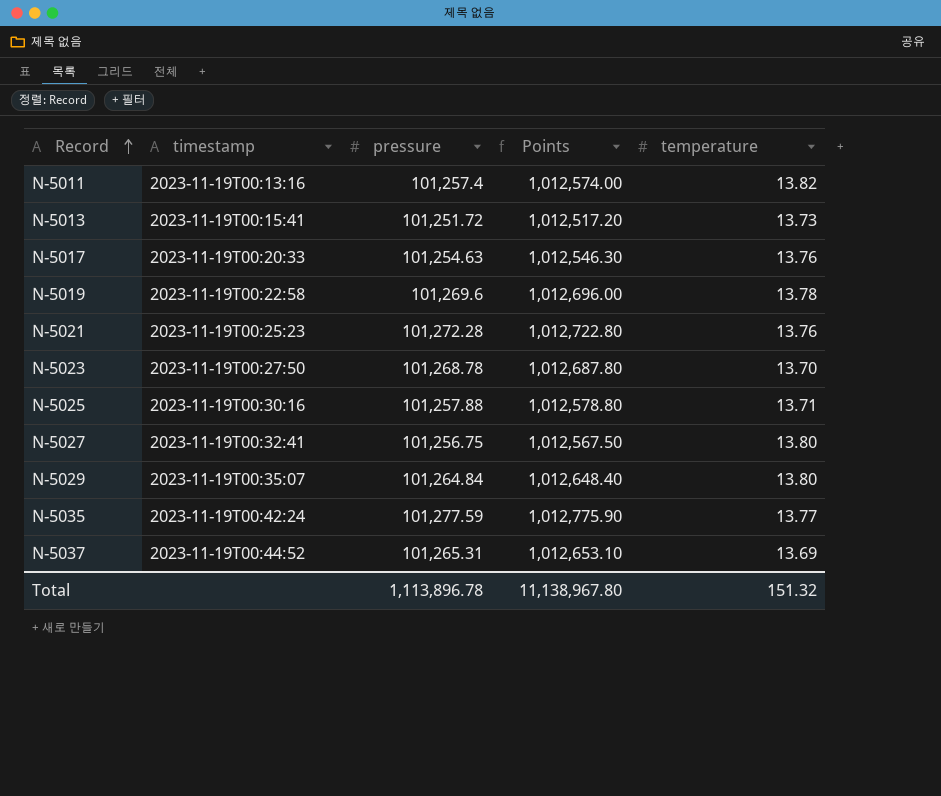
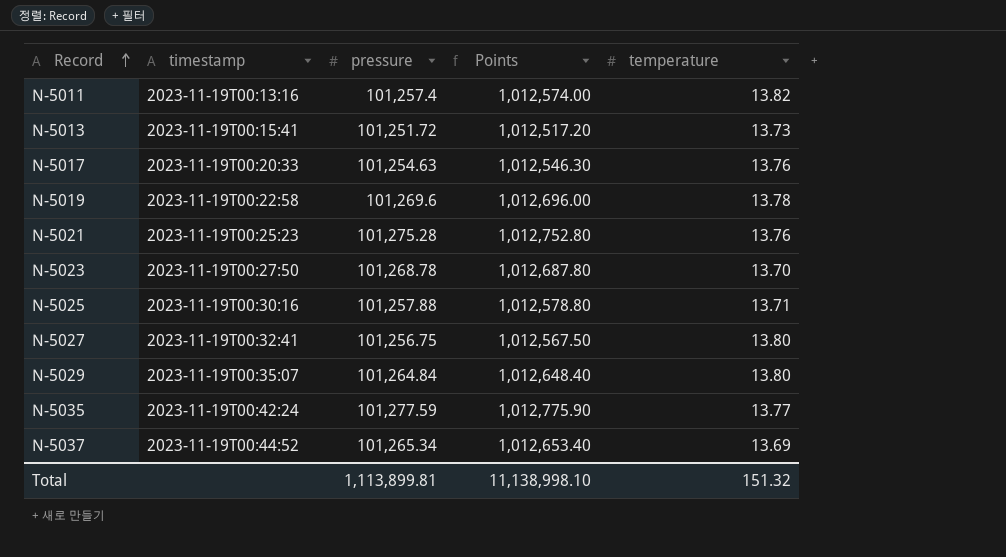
N-5021 | pressure: 101,272.28 -> 101,275.28
N-5021 | Points: 1,012,722.80 -> 1,012,752.80
N-5037 | pressure: 101,265.31 -> 101,265.34
N-5037 | Points: 1,012,653.10 -> 1,012,653.40
Total | pressure: 1,113,896.78 -> 1,113,899.81
Total | Points: 11,138,967.80 -> 11,138,998.10

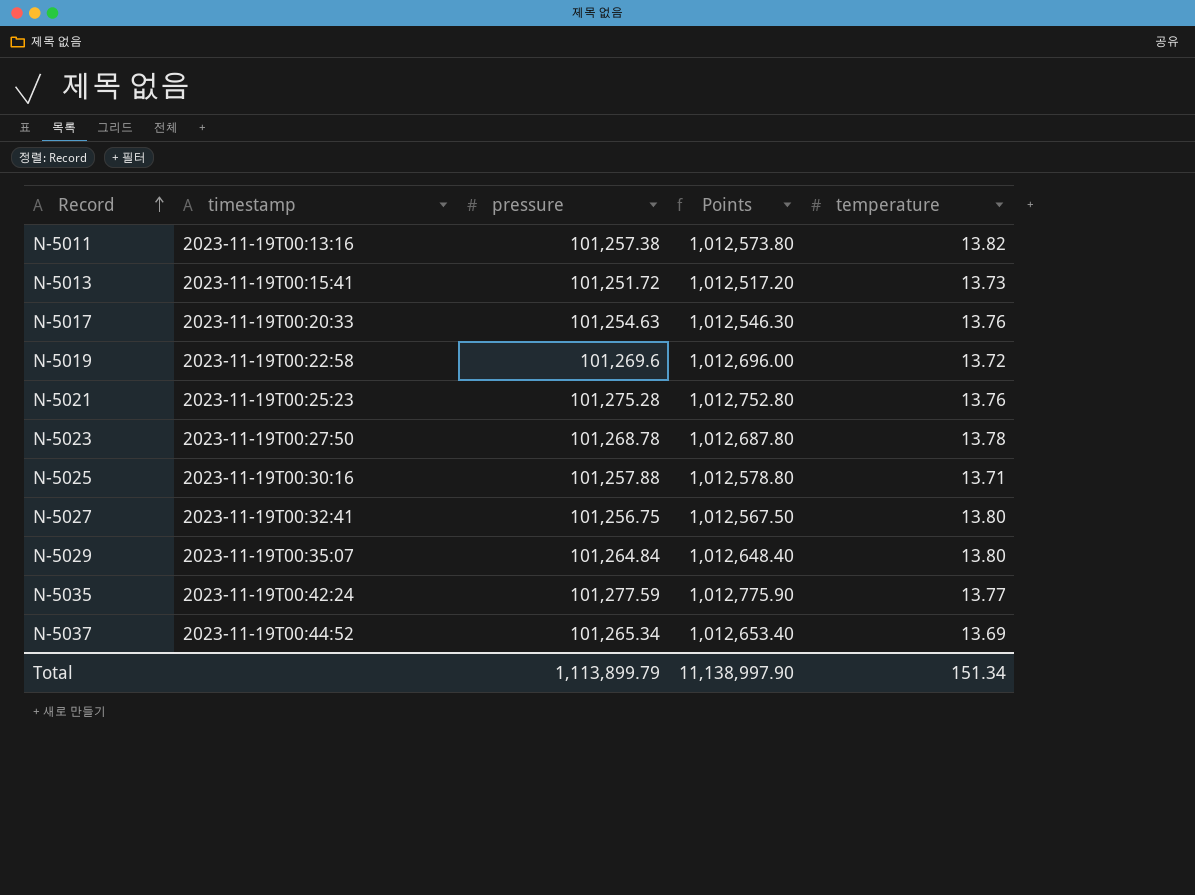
N-5011 | pressure: 101,257.4 -> 101,257.38
N-5011 | Points: 1,012,574.00 -> 1,012,573.80
N-5019 | temperature: 13.78 -> 13.72
N-5023 | temperature: 13.70 -> 13.78
Total | pressure: 1,113,899.81 -> 1,113,899.79
Total | Points: 11,138,998.10 -> 11,138,997.90
Total | temperature: 151.32 -> 151.34

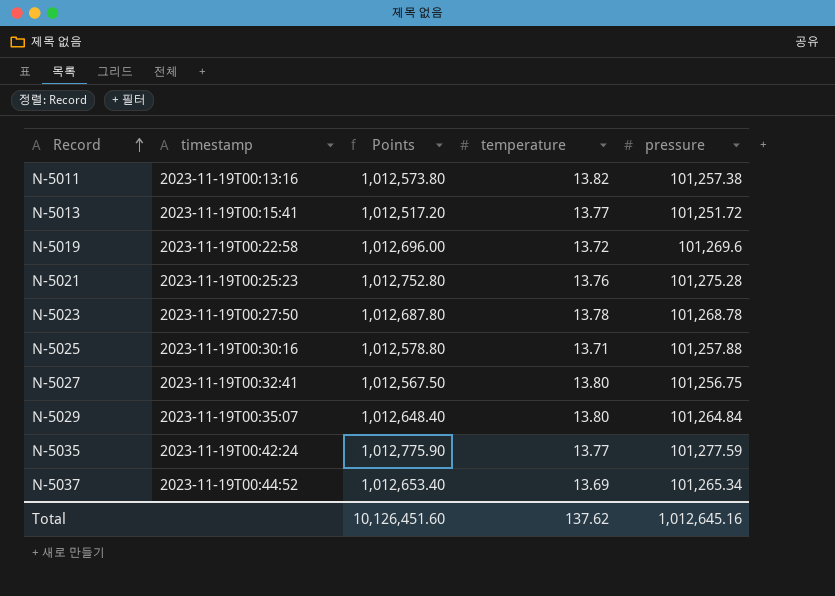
column pressure | position: 3 -> 5
row N-5017: 2023-11-19T00:20:33 | 101,254.63 | 1,012,546.30 | 13.76 -> none
N-5013 | temperature: 13.73 -> 13.77
Total | Points: 11,138,997.90 -> 10,126,451.60
Total | temperature: 151.34 -> 137.62
Total | pressure: 1,113,899.79 -> 1,012,645.16

